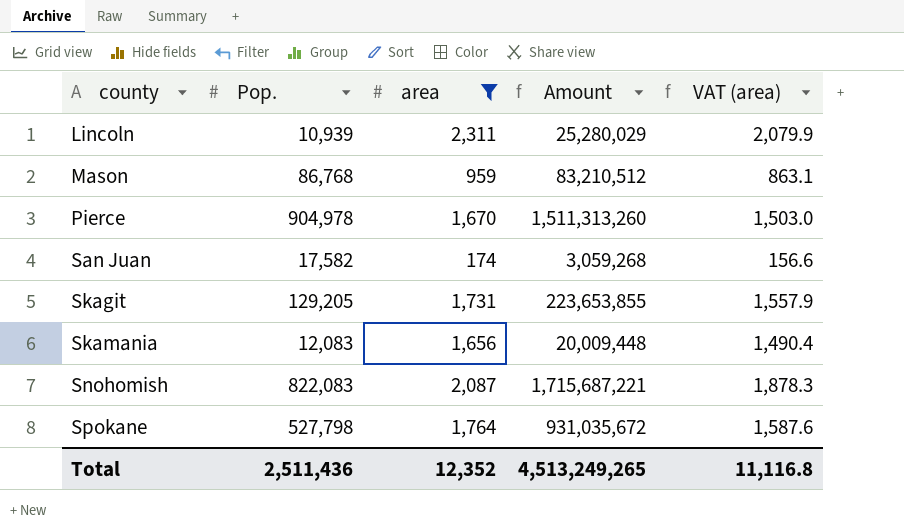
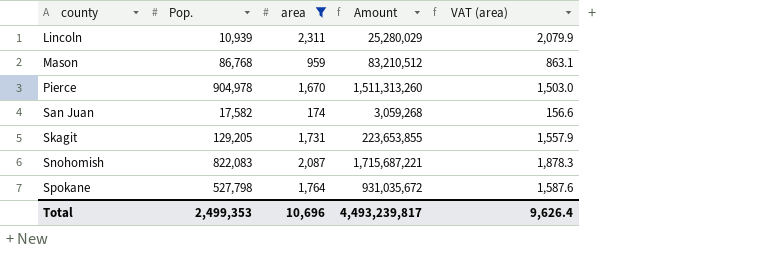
row Skamania: 12,083 | 1,656 | 20,009,448 | 1,490.4 -> none
Total | Pop.: 2,511,436 -> 2,499,353
Total | area: 12,352 -> 10,696
Total | Amount: 4,513,249,265 -> 4,493,239,817
Total | VAT (area): 11,116.8 -> 9,626.4

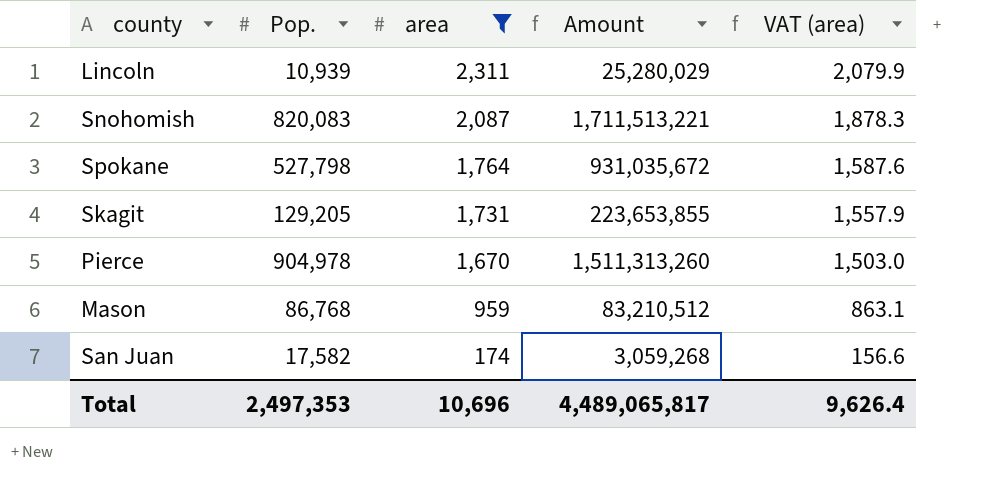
row order: county ascending -> area descending
Snohomish | Pop.: 822,083 -> 820,083
Snohomish | Amount: 1,715,687,221 -> 1,711,513,221
Total | Pop.: 2,499,353 -> 2,497,353
Total | Amount: 4,493,239,817 -> 4,489,065,817

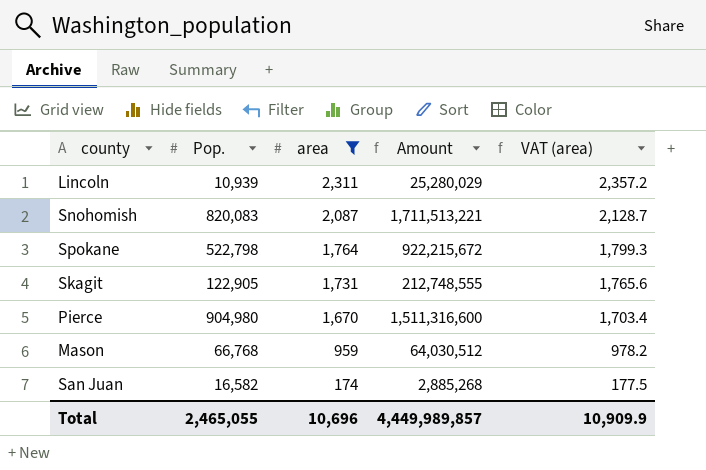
column VAT (area) | formula: [area] * 0.9 -> [area] * 1.02
Spokane | Pop.: 527,798 -> 522,798
Spokane | Amount: 931,035,672 -> 922,215,672
Skagit | Pop.: 129,205 -> 122,905
Skagit | Amount: 223,653,855 -> 212,748,555
Pierce | Pop.: 904,978 -> 904,980
Pierce | Amount: 1,511,313,260 -> 1,511,316,600
Mason | Pop.: 86,768 -> 66,768
Mason | Amount: 83,210,512 -> 64,030,512
San Juan | Pop.: 17,582 -> 16,582
San Juan | Amount: 3,059,268 -> 2,885,268
Total | Pop.: 2,497,353 -> 2,465,055
Total | Amount: 4,489,065,817 -> 4,449,989,857
Total | VAT (area): 9,626.4 -> 10,909.9

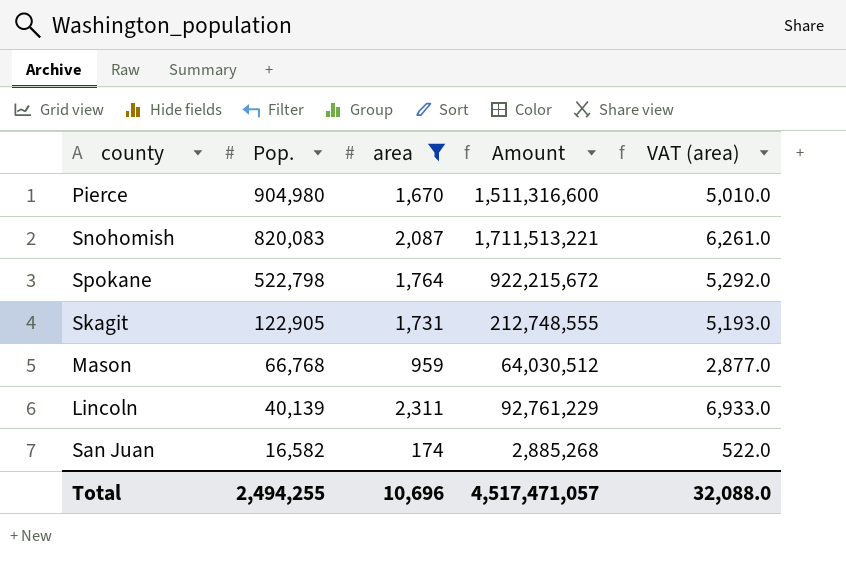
row order: area descending -> Pop. descending
column VAT (area) | formula: [area] * 1.02 -> [area] * 3
Lincoln | Pop.: 10,939 -> 40,139
Lincoln | Amount: 25,280,029 -> 92,761,229
Total | Pop.: 2,465,055 -> 2,494,255
Total | Amount: 4,449,989,857 -> 4,517,471,057
Total | VAT (area): 10,909.9 -> 32,088.0

